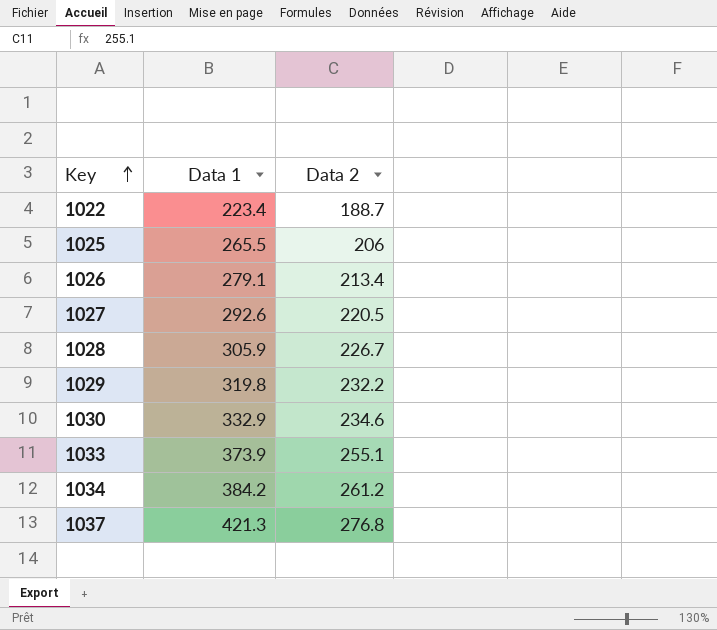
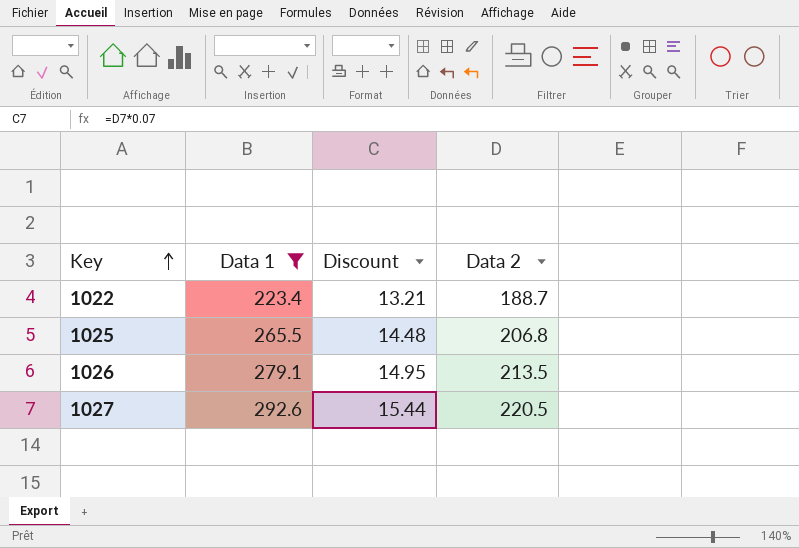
filter: none -> Data 1 <= 292.6
column Discount | formula: none -> [Data 2] * 0.07
1025 | Data 2: 206 -> 206.8
1026 | Data 2: 213.4 -> 213.5

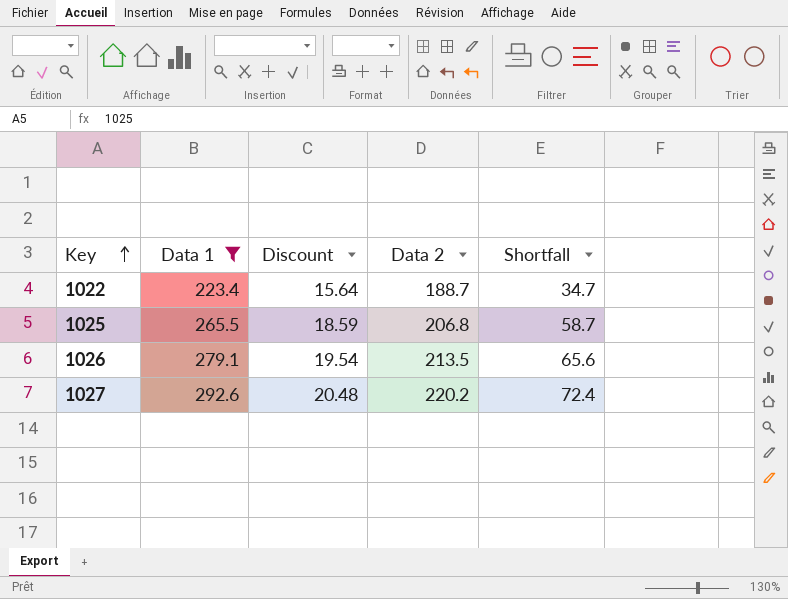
column Discount | formula: [Data 2] * 0.07 -> [Data 1] * 0.07
column Shortfall | formula: none -> [Data 1] - [Data 2]
1027 | Data 2: 220.5 -> 220.2

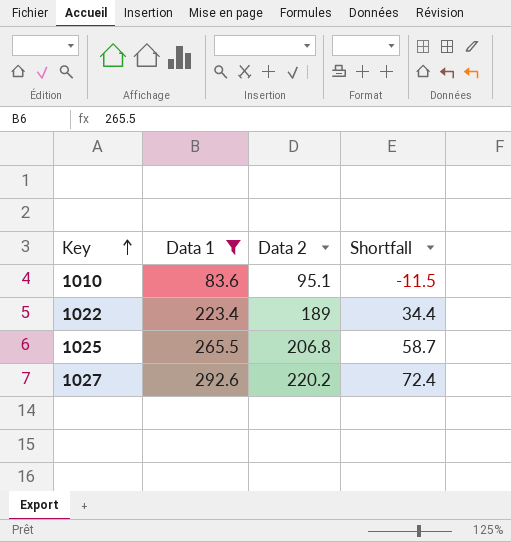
column Discount | formula: [Data 1] * 0.07 -> none
row 1026: 279.1 | 19.54 | 213.5 | 65.6 -> none
row 1010: none -> 83.6 | 95.1 | -11.5
1022 | Data 2: 188.7 -> 189
1022 | Shortfall: 34.7 -> 34.4

